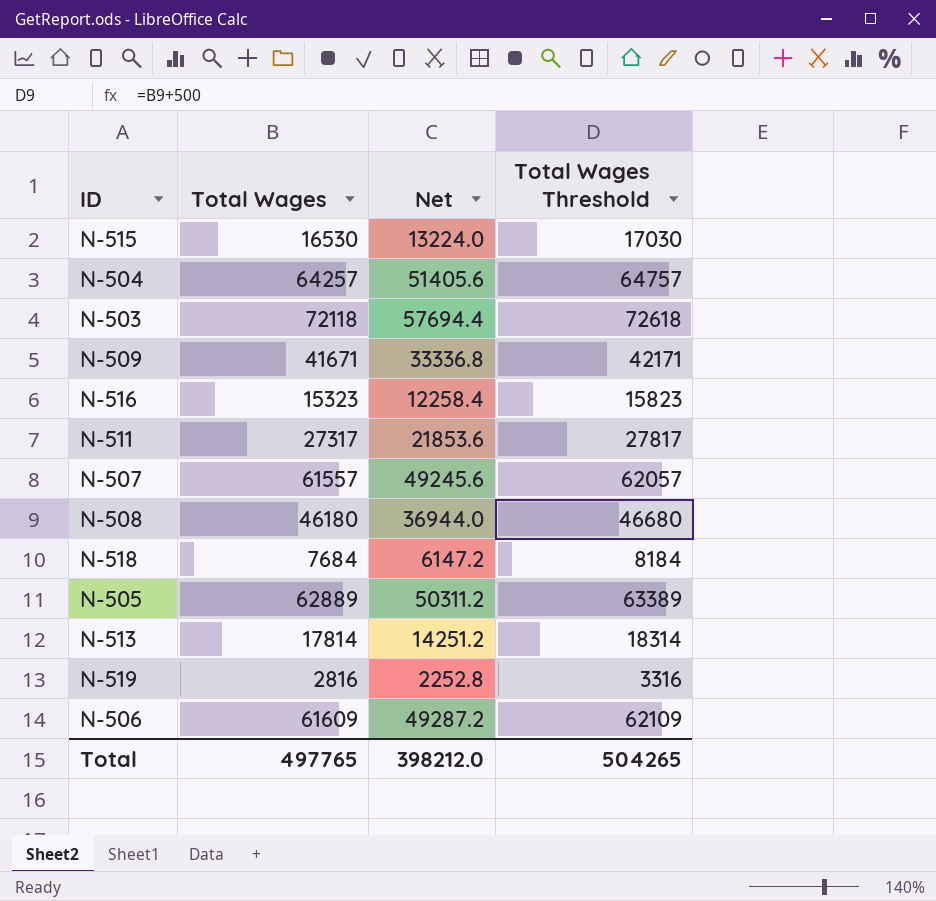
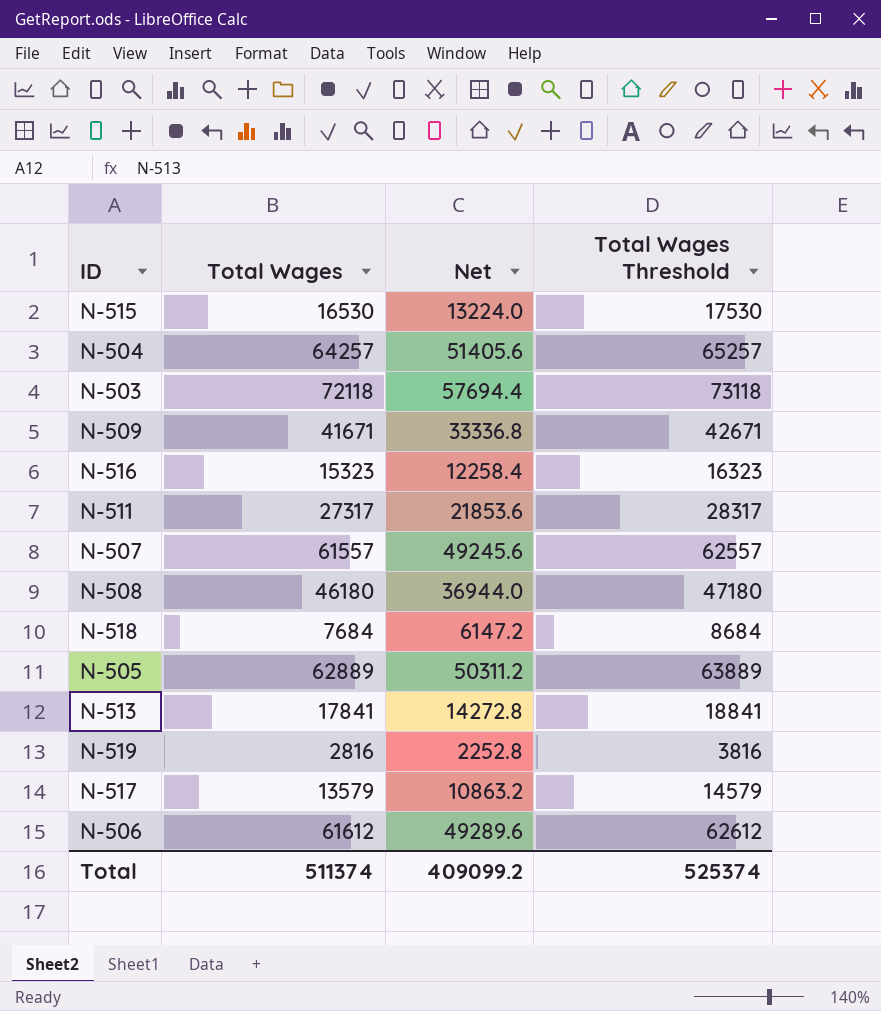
column Total Wages Threshold | formula: [Total Wages] + 500 -> [Total Wages] + 1000
N-513 | Total Wages: 17814 -> 17841
N-513 | Net: 14251.2 -> 14272.8
row N-517: none -> 13579 | 10863.2 | 14579
N-506 | Total Wages: 61609 -> 61612
N-506 | Net: 49287.2 -> 49289.6
Total | Total Wages: 497765 -> 511374
Total | Net: 398212.0 -> 409099.2
Total | Total Wages Threshold: 504265 -> 525374

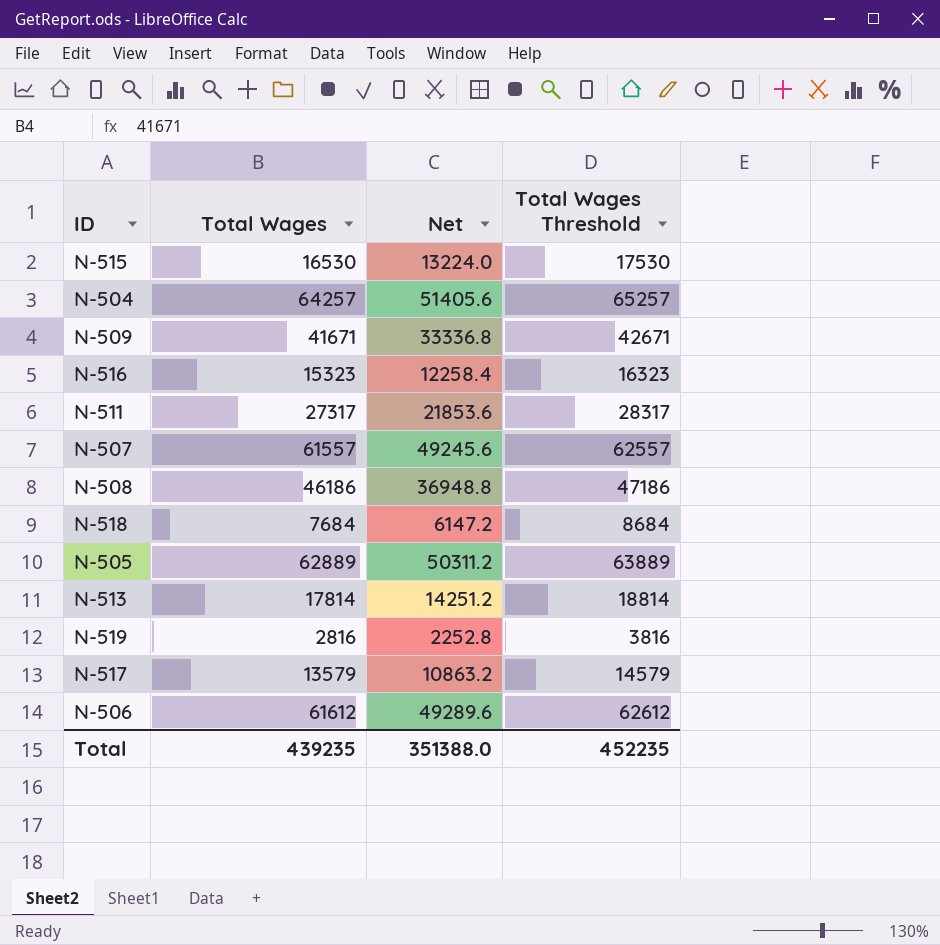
row N-503: 72118 | 57694.4 | 73118 -> none
N-508 | Total Wages: 46180 -> 46186
N-508 | Net: 36944.0 -> 36948.8
N-508 | Total Wages Threshold: 47180 -> 47186
N-513 | Total Wages: 17841 -> 17814
N-513 | Net: 14272.8 -> 14251.2
N-513 | Total Wages Threshold: 18841 -> 18814
Total | Total Wages: 511374 -> 439235
Total | Net: 409099.2 -> 351388.0
Total | Total Wages Threshold: 525374 -> 452235

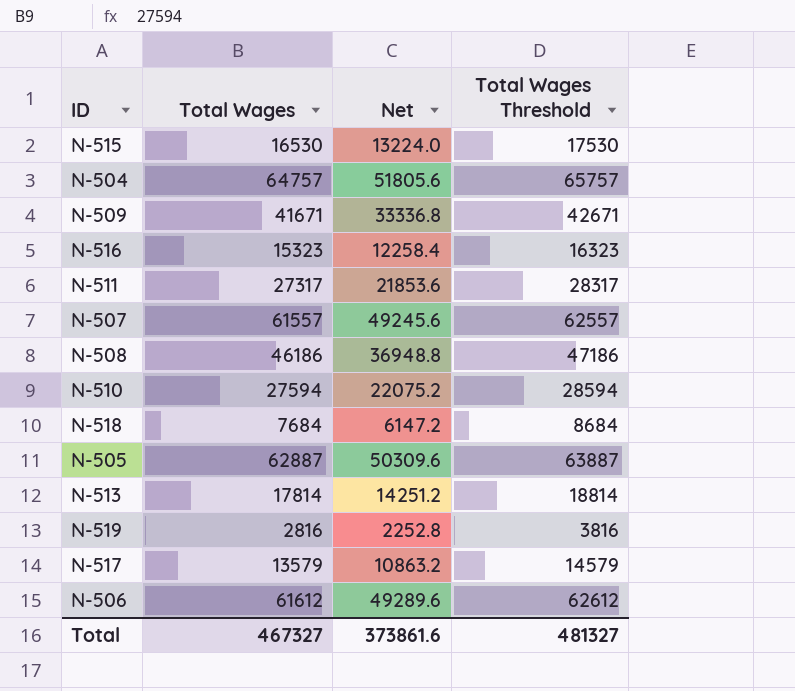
N-504 | Total Wages: 64257 -> 64757
N-504 | Net: 51405.6 -> 51805.6
N-504 | Total Wages Threshold: 65257 -> 65757
row N-510: none -> 27594 | 22075.2 | 28594
N-505 | Total Wages: 62889 -> 62887
N-505 | Net: 50311.2 -> 50309.6
N-505 | Total Wages Threshold: 63889 -> 63887
Total | Total Wages: 439235 -> 467327
Total | Net: 351388.0 -> 373861.6
Total | Total Wages Threshold: 452235 -> 481327

